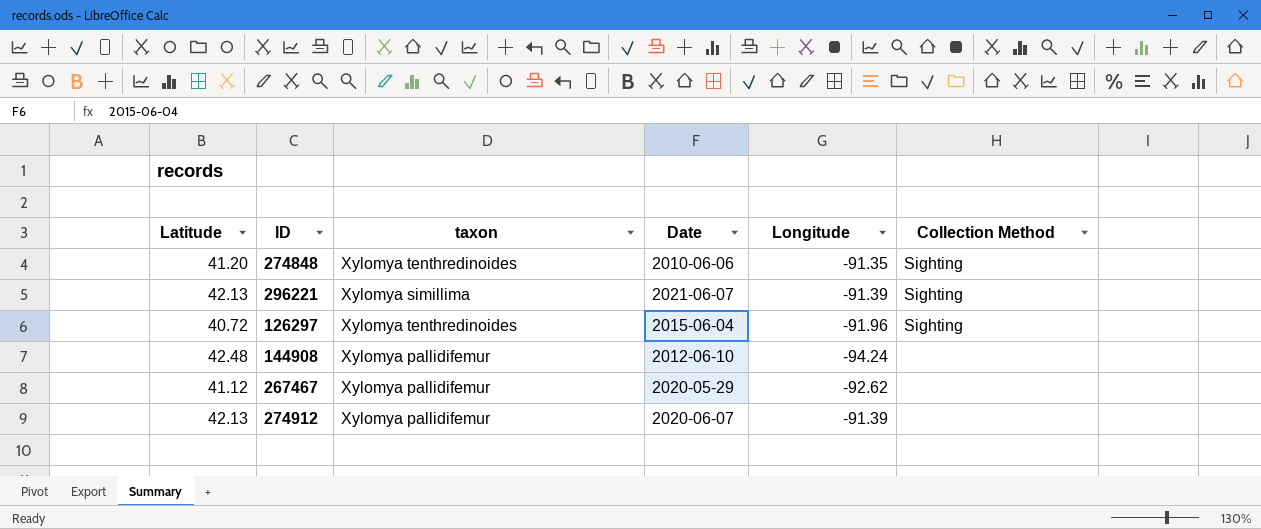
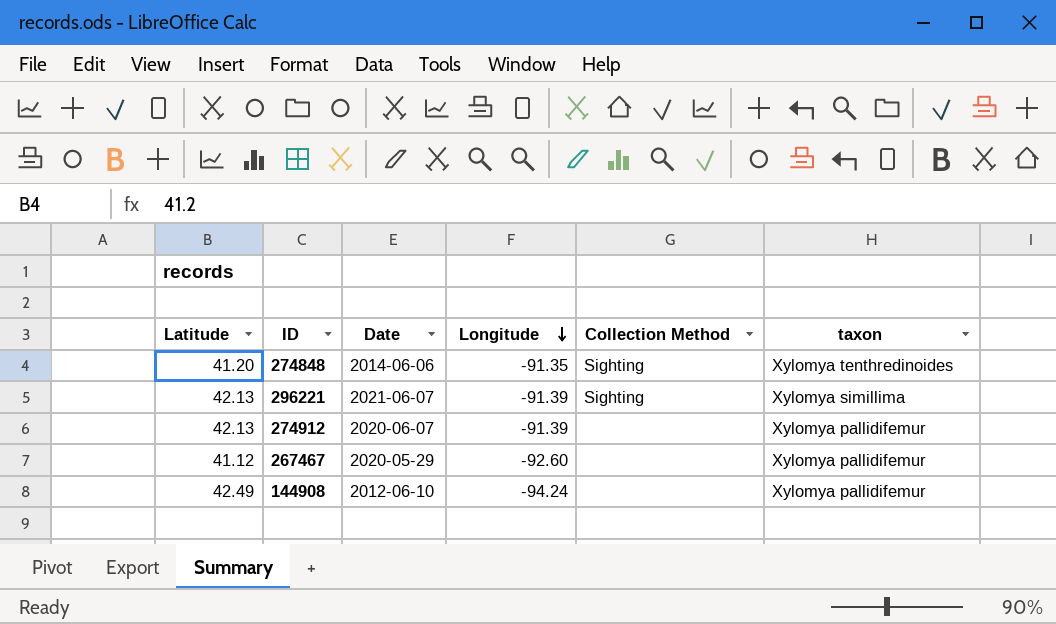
row order: none -> Longitude descending
column taxon | position: 3 -> 6
row 126297: 40.72 | Xylomya tenthredinoides | 2015-06-04 | -91.96 | Sighting -> none
274848 | Date: 2010-06-06 -> 2014-06-06
267467 | Longitude: -92.62 -> -92.60
144908 | Latitude: 42.48 -> 42.49

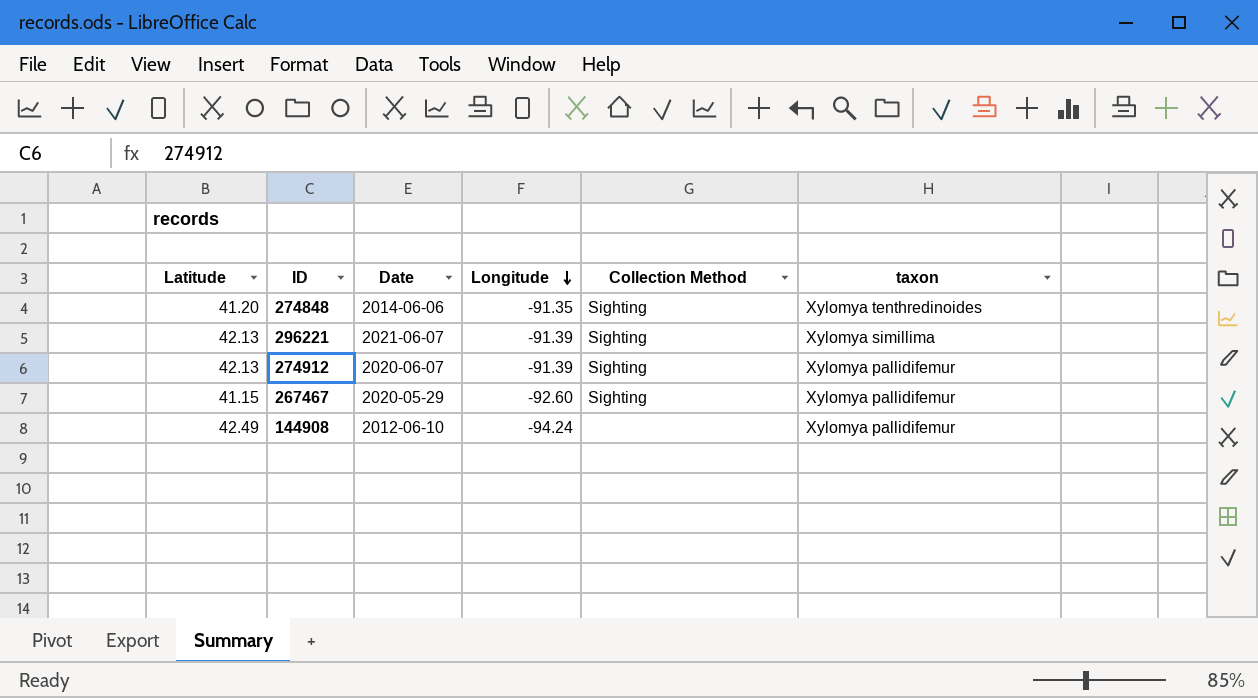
274912 | Collection Method: none -> Sighting
267467 | Latitude: 41.12 -> 41.15
267467 | Collection Method: none -> Sighting

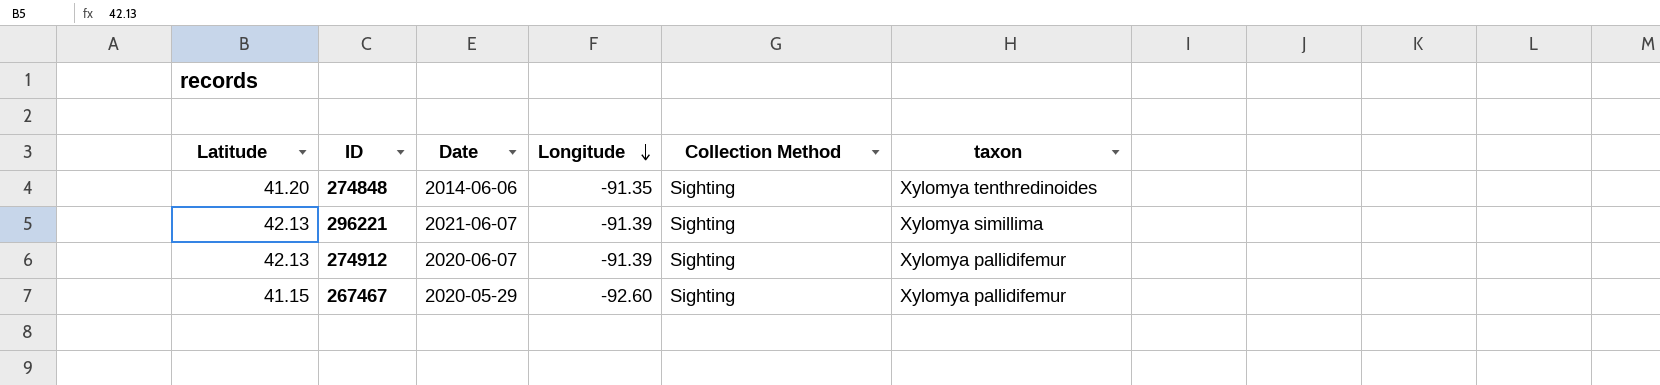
row 144908: 42.49 | 2012-06-10 | -94.24 | none | Xylomya pallidifemur -> none

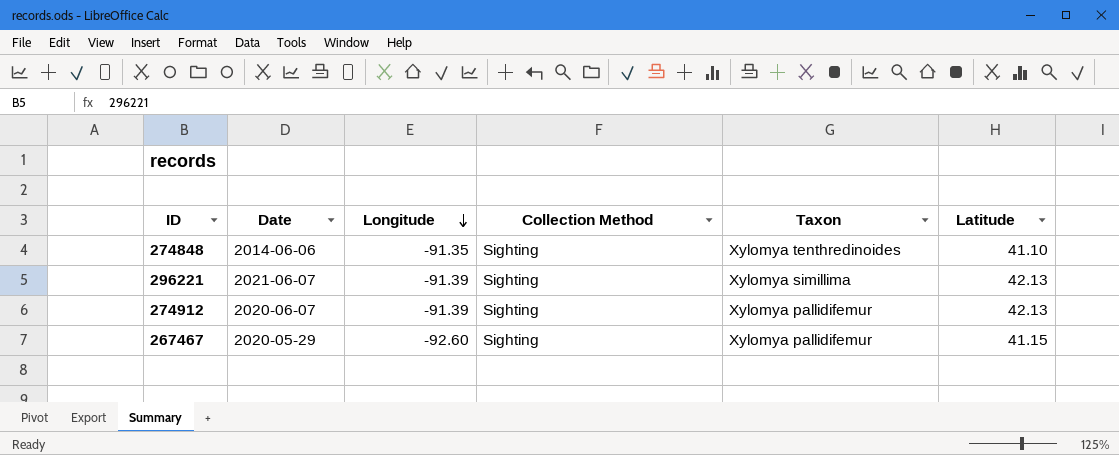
column name: taxon -> Taxon
column Latitude | position: 1 -> 6
274848 | Latitude: 41.20 -> 41.10

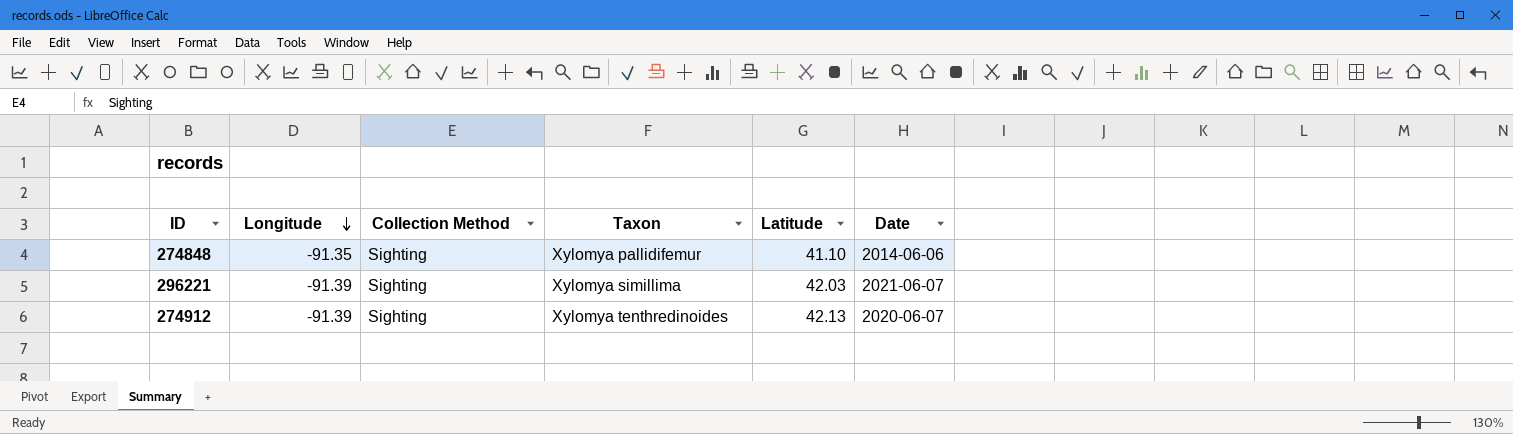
column Date | position: 2 -> 6
row 267467: 2020-05-29 | -92.60 | Sighting | Xylomya pallidifemur | 41.15 -> none
274848 | Taxon: Xylomya tenthredinoides -> Xylomya pallidifemur
296221 | Latitude: 42.13 -> 42.03
274912 | Taxon: Xylomya pallidifemur -> Xylomya tenthredinoides

